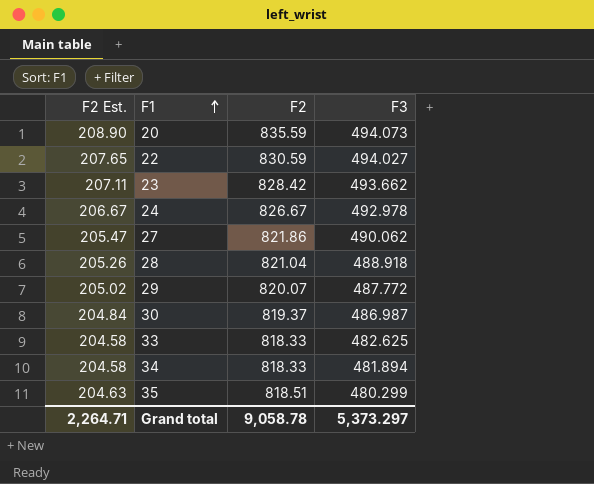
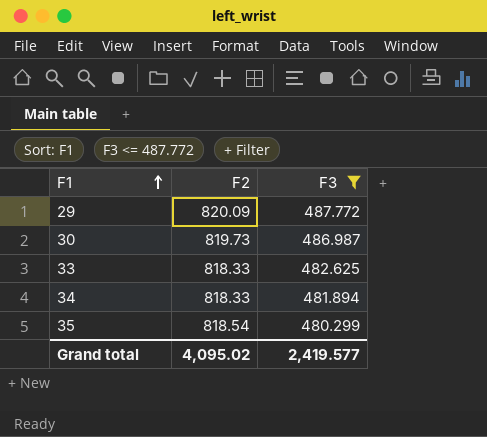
filter: none -> F3 <= 487.772
column F2 Est. | formula: [F2] * 0.25 -> none
29 | F2: 820.07 -> 820.09
30 | F2: 819.37 -> 819.73
35 | F2: 818.51 -> 818.54
Grand total | F2: 9,058.78 -> 4,095.02
Grand total | F3: 5,373.297 -> 2,419.577

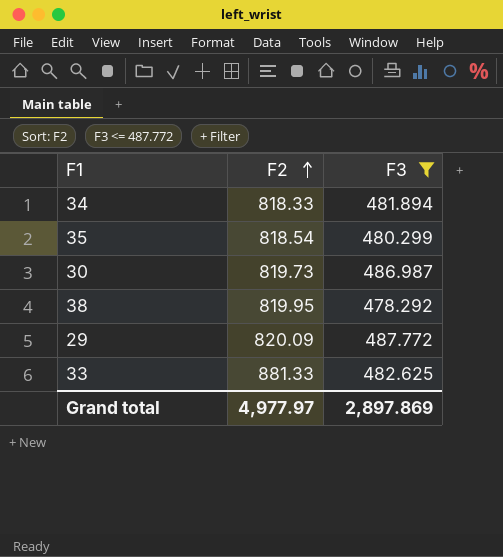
row order: F1 ascending -> F2 ascending
row 38: none -> 819.95 | 478.292
33 | F2: 818.33 -> 881.33
Grand total | F2: 4,095.02 -> 4,977.97
Grand total | F3: 2,419.577 -> 2,897.869

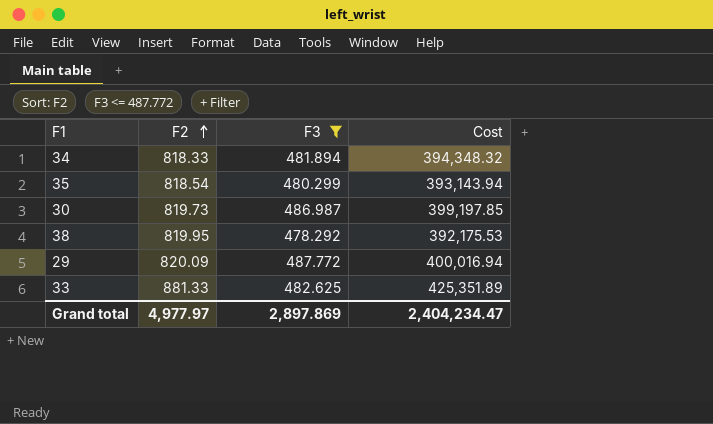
column Cost | formula: none -> [F2] * [F3]

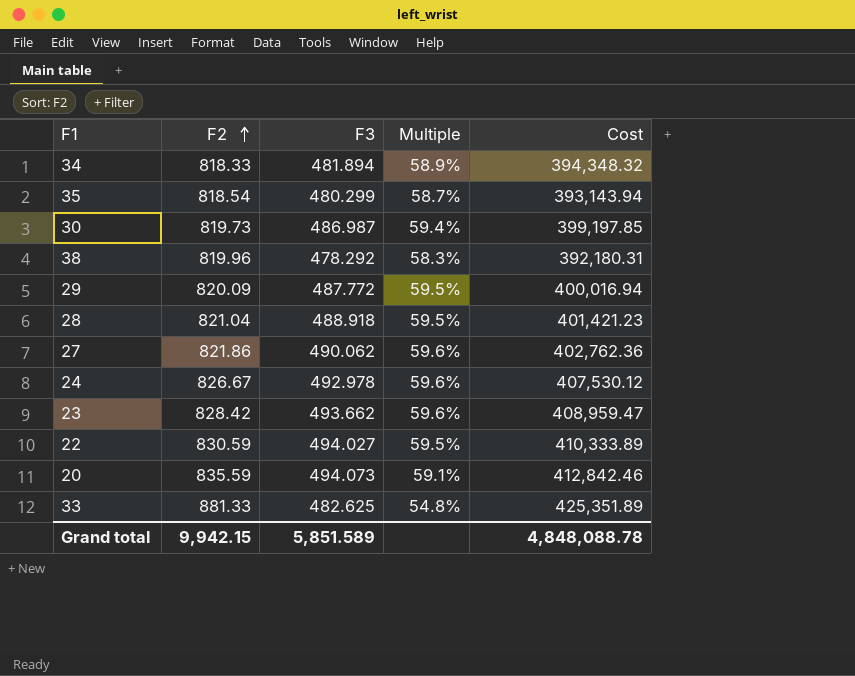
filter: F3 <= 487.772 -> none
column Multiple | formula: none -> [F3] / [F2]
38 | F2: 819.95 -> 819.96
38 | Cost: 392,175.53 -> 392,180.31
Grand total | F2: 4,977.97 -> 9,942.15
Grand total | F3: 2,897.869 -> 5,851.589
Grand total | Cost: 2,404,234.47 -> 4,848,088.78

